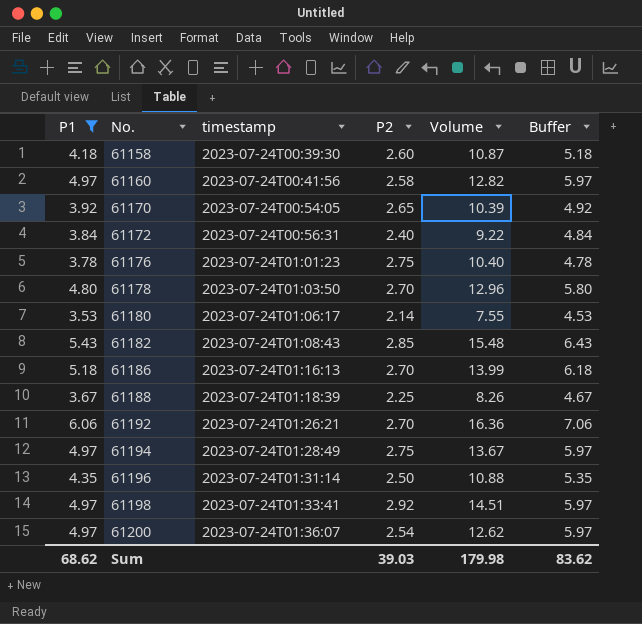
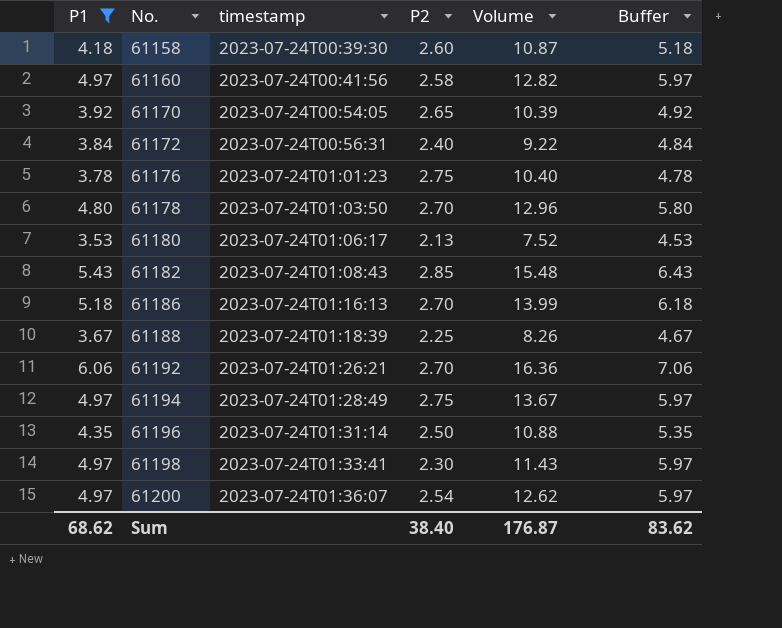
61180 | P2: 2.14 -> 2.13
61180 | Volume: 7.55 -> 7.52
61198 | P2: 2.92 -> 2.30
61198 | Volume: 14.51 -> 11.43
Sum | P2: 39.03 -> 38.40
Sum | Volume: 179.98 -> 176.87

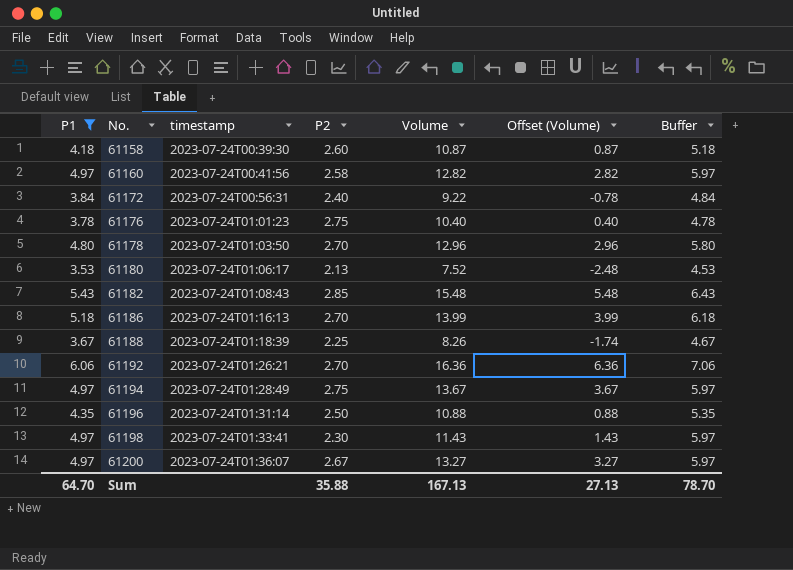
column Offset (Volume) | formula: none -> [Volume] - 10
row 61170: 3.92 | 2023-07-24T00:54:05 | 2.65 | 10.39 | 4.92 -> none
61200 | P2: 2.54 -> 2.67
61200 | Volume: 12.62 -> 13.27
Sum | P1: 68.62 -> 64.70
Sum | P2: 38.40 -> 35.88
Sum | Volume: 176.87 -> 167.13
Sum | Buffer: 83.62 -> 78.70

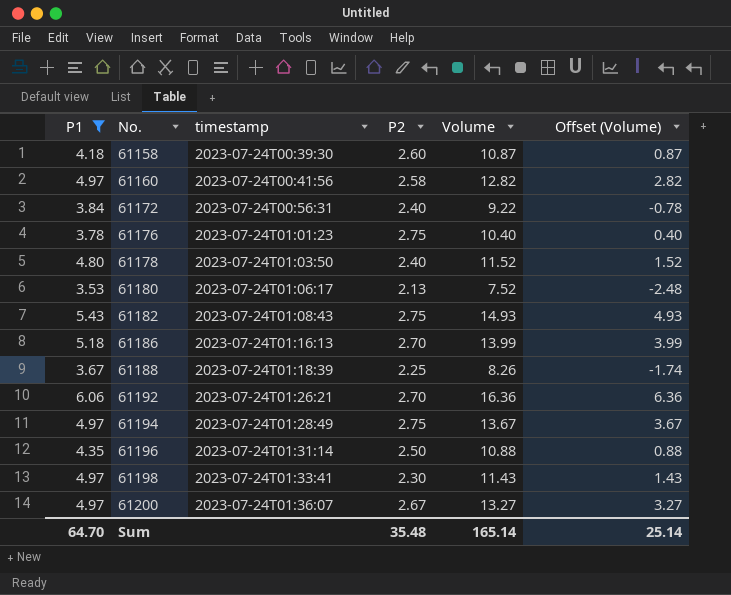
column Buffer | formula: [P1] + 1 -> none
61178 | P2: 2.70 -> 2.40
61178 | Volume: 12.96 -> 11.52
61178 | Offset (Volume): 2.96 -> 1.52
61182 | P2: 2.85 -> 2.75
61182 | Volume: 15.48 -> 14.93
61182 | Offset (Volume): 5.48 -> 4.93
Sum | P2: 35.88 -> 35.48
Sum | Volume: 167.13 -> 165.14
Sum | Offset (Volume): 27.13 -> 25.14

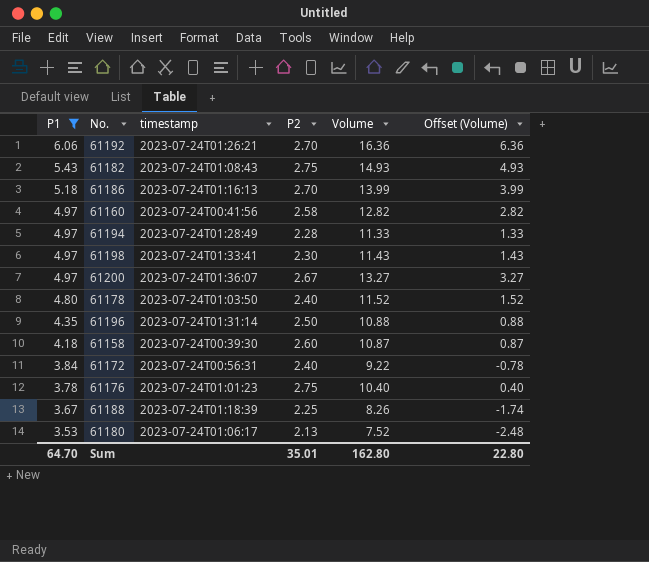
row order: No. ascending -> P1 descending
61194 | P2: 2.75 -> 2.28
61194 | Volume: 13.67 -> 11.33
61194 | Offset (Volume): 3.67 -> 1.33
Sum | P2: 35.48 -> 35.01
Sum | Volume: 165.14 -> 162.80
Sum | Offset (Volume): 25.14 -> 22.80

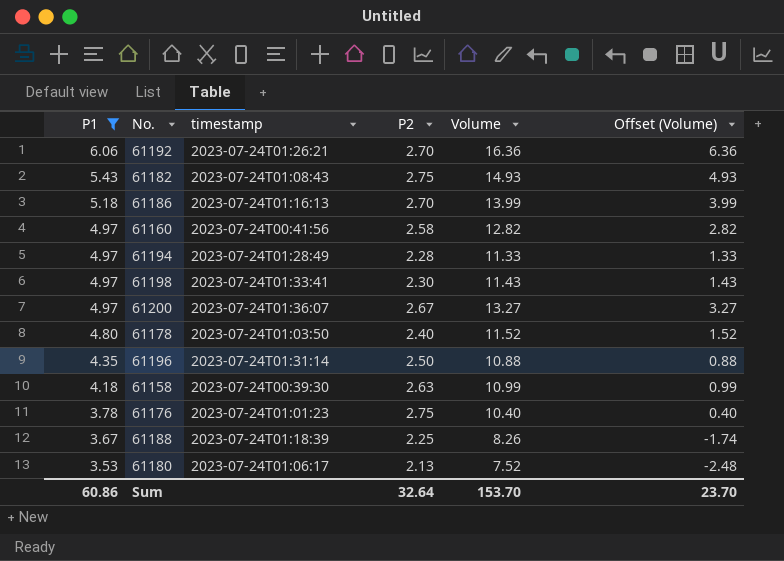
row 61172: 3.84 | 2023-07-24T00:56:31 | 2.40 | 9.22 | -0.78 -> none
61158 | P2: 2.60 -> 2.63
61158 | Volume: 10.87 -> 10.99
61158 | Offset (Volume): 0.87 -> 0.99
Sum | P1: 64.70 -> 60.86
Sum | P2: 35.01 -> 32.64
Sum | Volume: 162.80 -> 153.70
Sum | Offset (Volume): 22.80 -> 23.70

